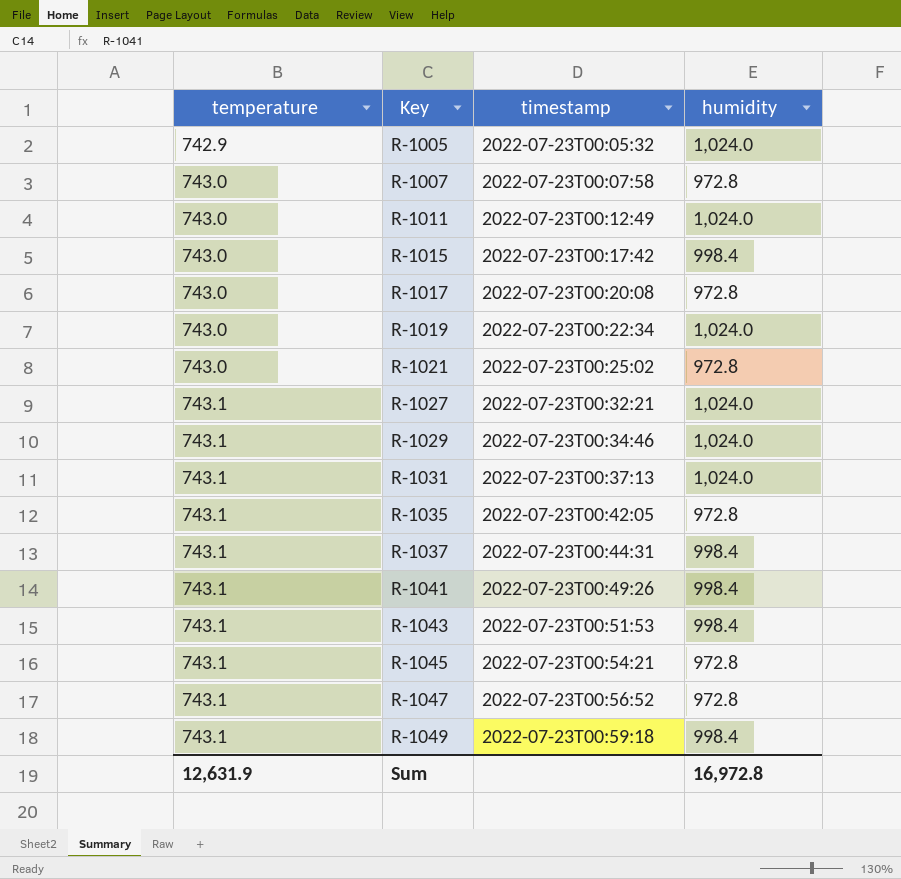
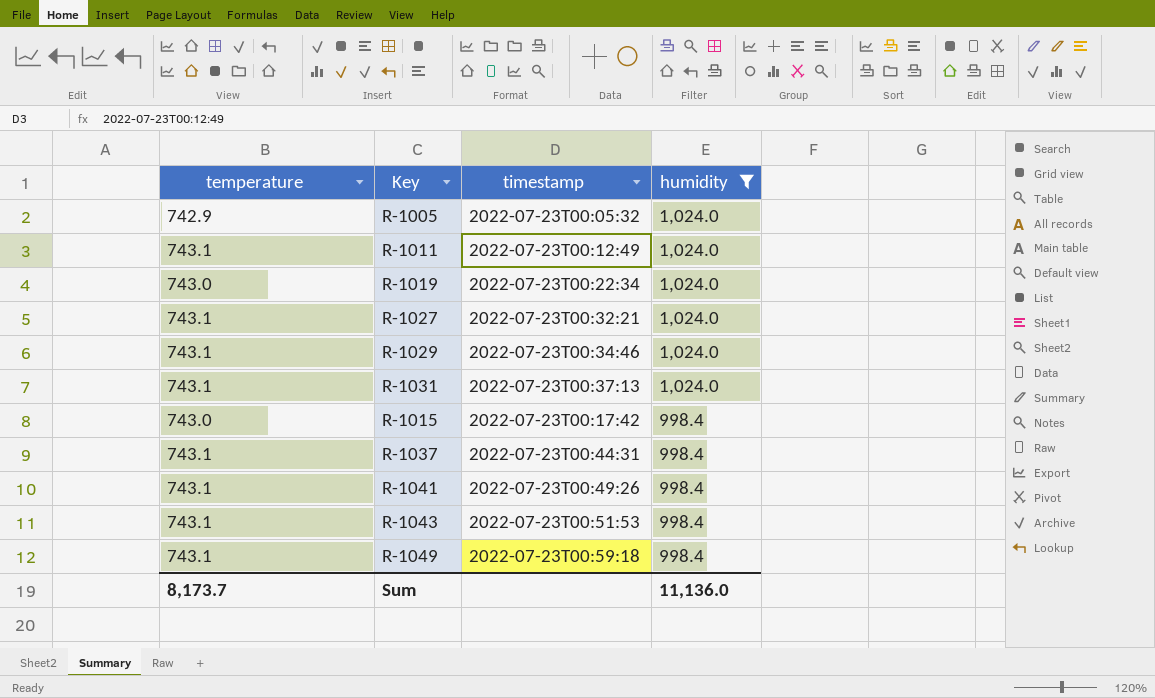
filter: none -> humidity != 972.8
row order: temperature ascending -> humidity descending
R-1011 | temperature: 743.0 -> 743.1
Sum | temperature: 12,631.9 -> 8,173.7
Sum | humidity: 16,972.8 -> 11,136.0

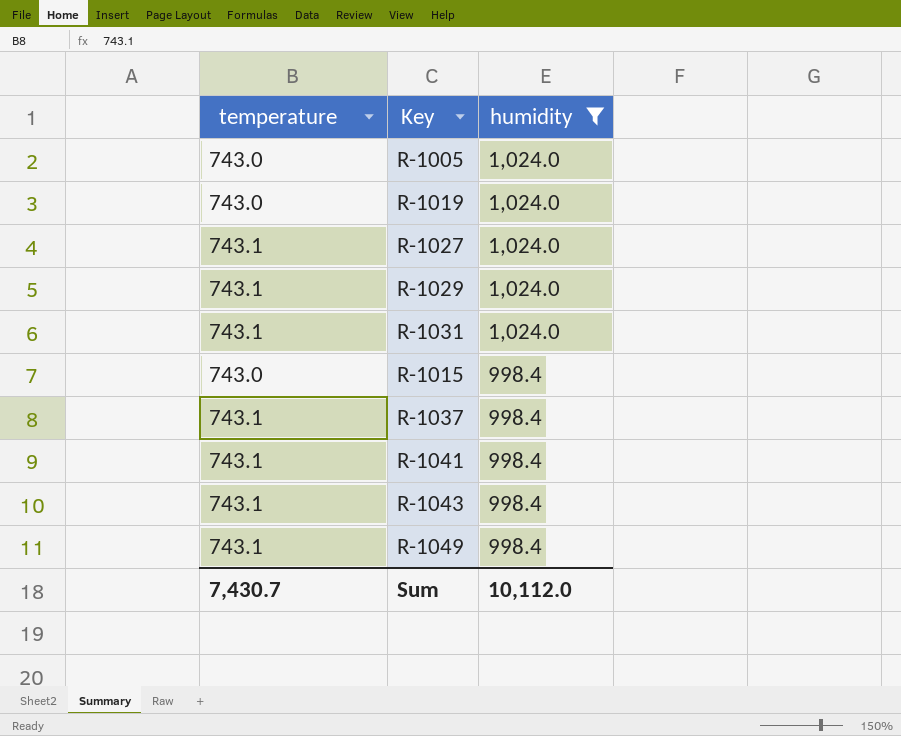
column timestamp | position: 3 -> none
row R-1011: 743.1 | 2022-07-23T00:12:49 | 1,024.0 -> none
R-1005 | temperature: 742.9 -> 743.0
Sum | temperature: 8,173.7 -> 7,430.7
Sum | humidity: 11,136.0 -> 10,112.0

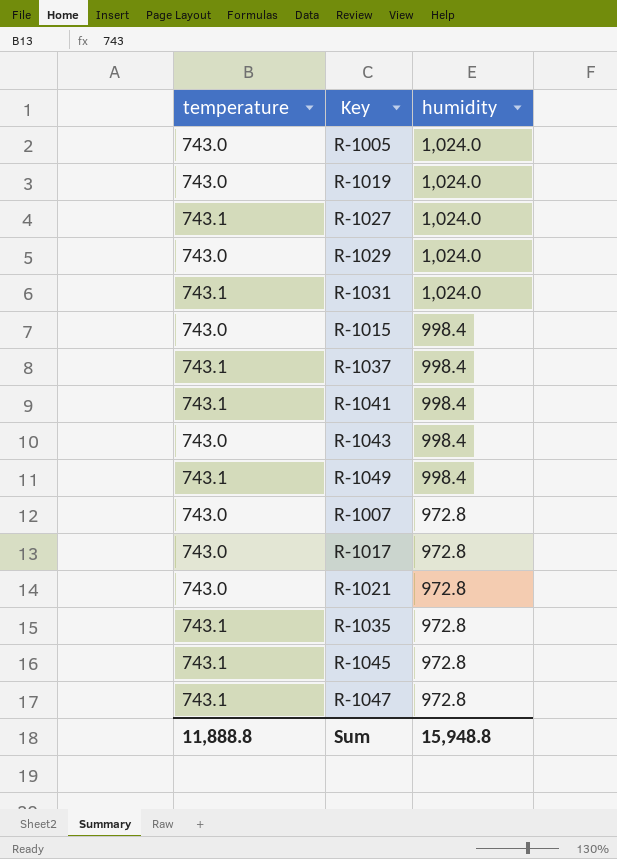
filter: humidity != 972.8 -> none
R-1029 | temperature: 743.1 -> 743.0
R-1043 | temperature: 743.1 -> 743.0
Sum | temperature: 7,430.7 -> 11,888.8
Sum | humidity: 10,112.0 -> 15,948.8

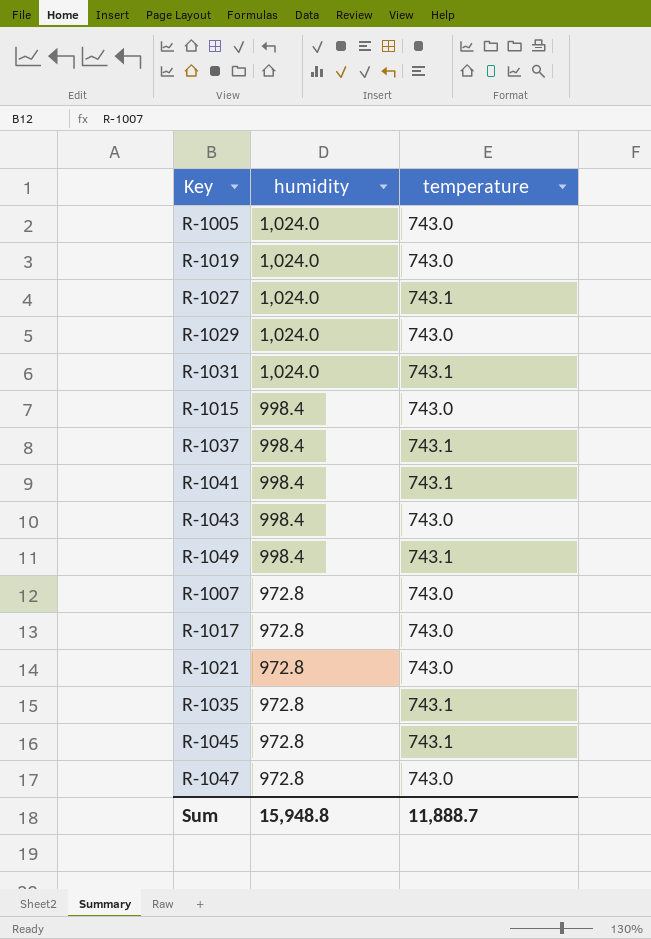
column temperature | position: 1 -> 3
R-1047 | temperature: 743.1 -> 743.0
Sum | temperature: 11,888.8 -> 11,888.7

